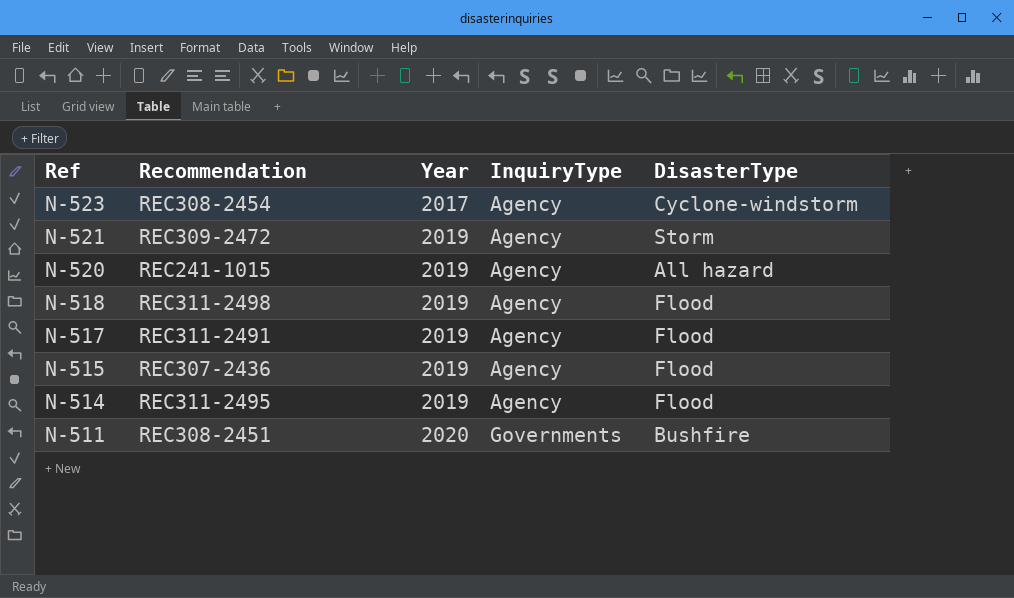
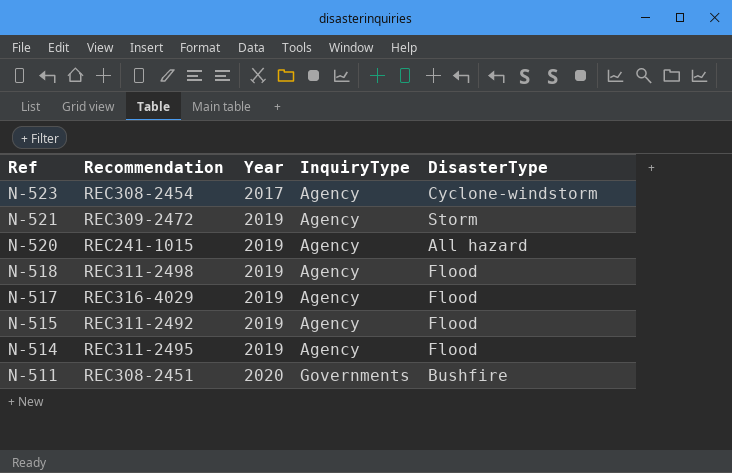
N-517 | Recommendation: REC311-2491 -> REC316-4029
N-515 | Recommendation: REC307-2436 -> REC311-2492

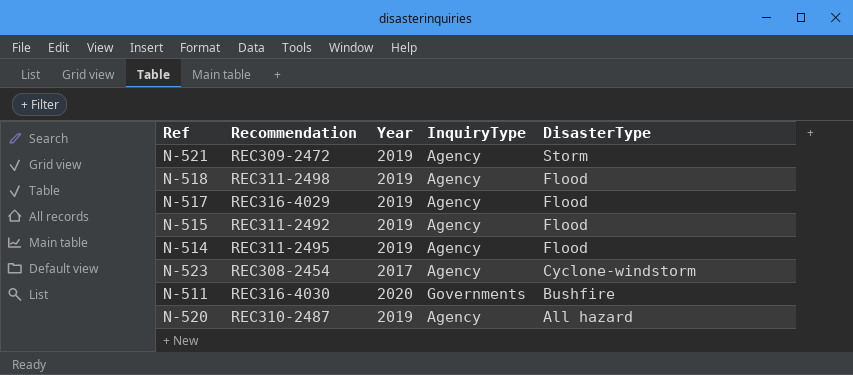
row order: Ref descending -> DisasterType descending
N-511 | Recommendation: REC308-2451 -> REC316-4030
N-520 | Recommendation: REC241-1015 -> REC310-2487

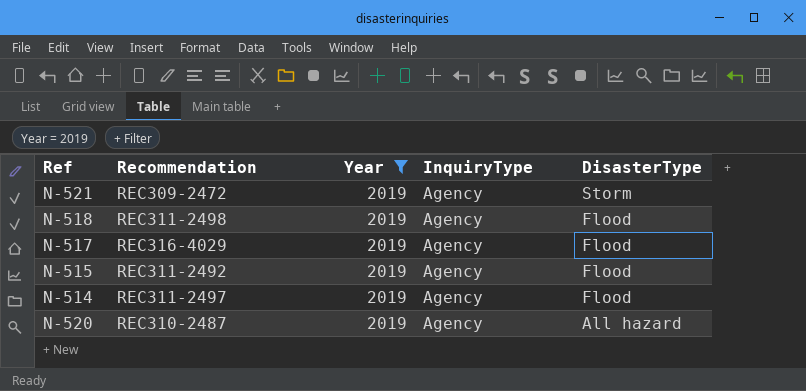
filter: none -> Year = 2019
N-514 | Recommendation: REC311-2495 -> REC311-2497

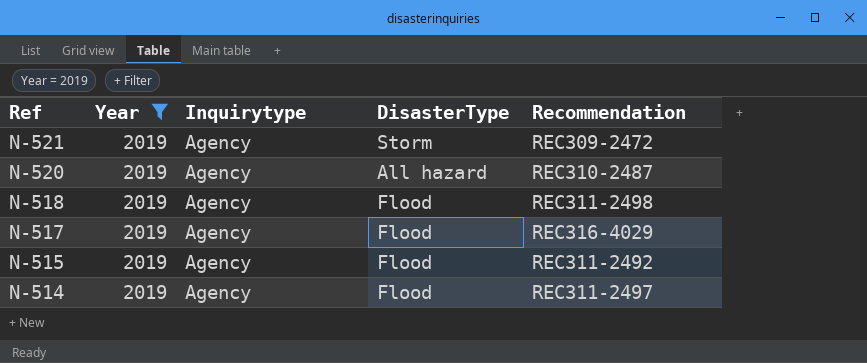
row order: DisasterType descending -> Ref descending
column name: InquiryType -> Inquirytype
column Recommendation | position: 2 -> 5

